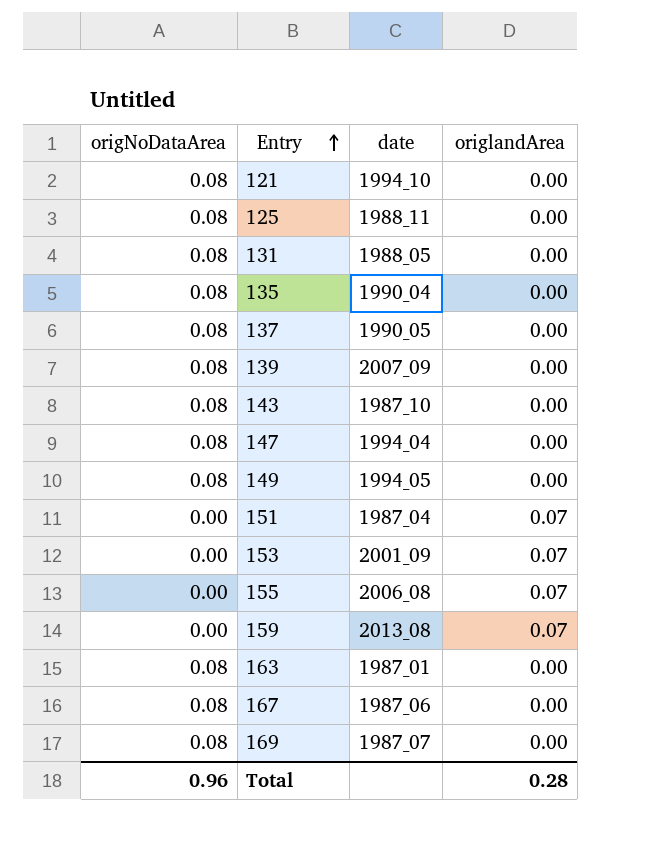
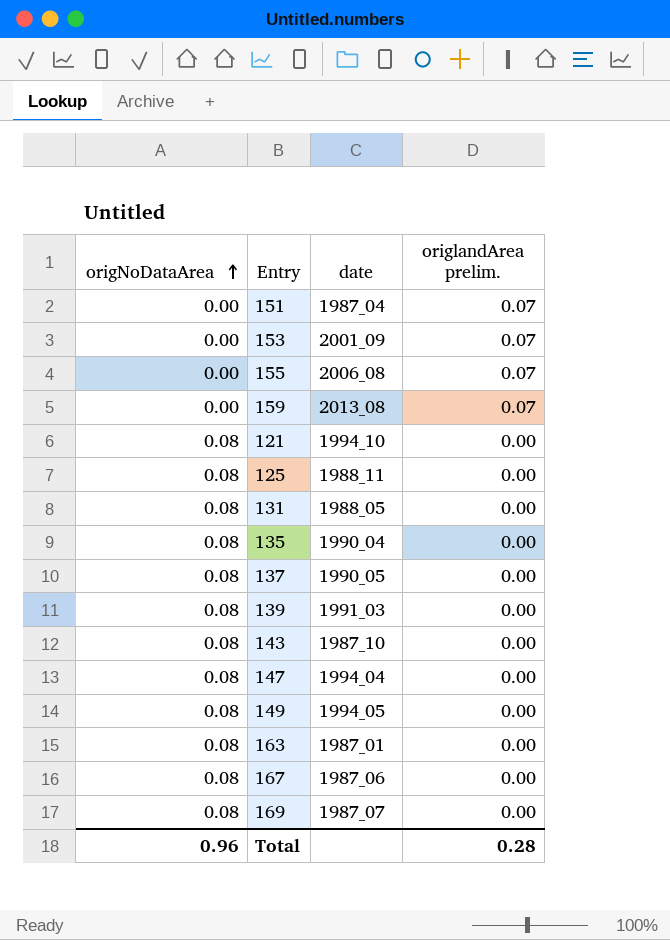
row order: Entry ascending -> origNoDataArea ascending
column name: origlandArea -> origlandArea prelim.
139 | date: 2007_09 -> 1991_03

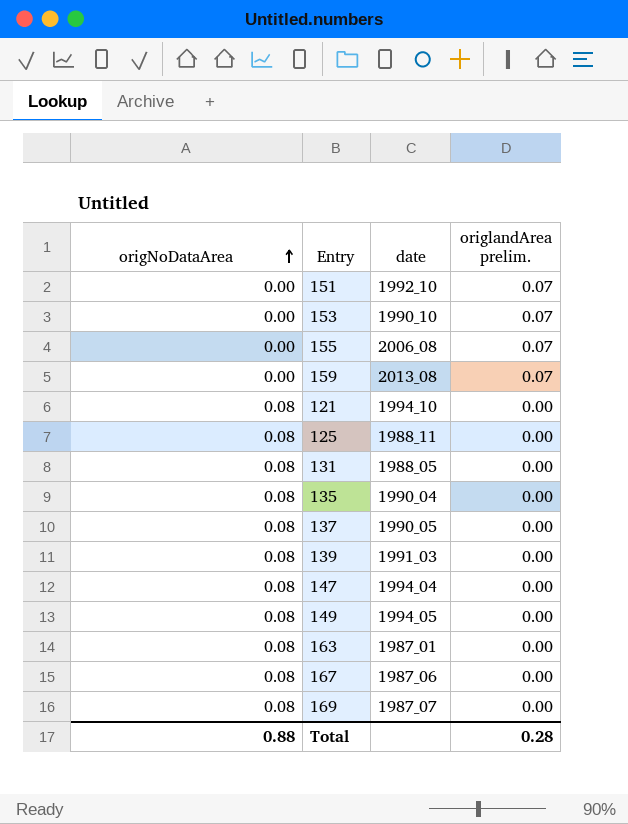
row 143: 0.08 | 1987_10 | 0.00 -> none
151 | date: 1987_04 -> 1992_10
153 | date: 2001_09 -> 1990_10
Total | origNoDataArea: 0.96 -> 0.88

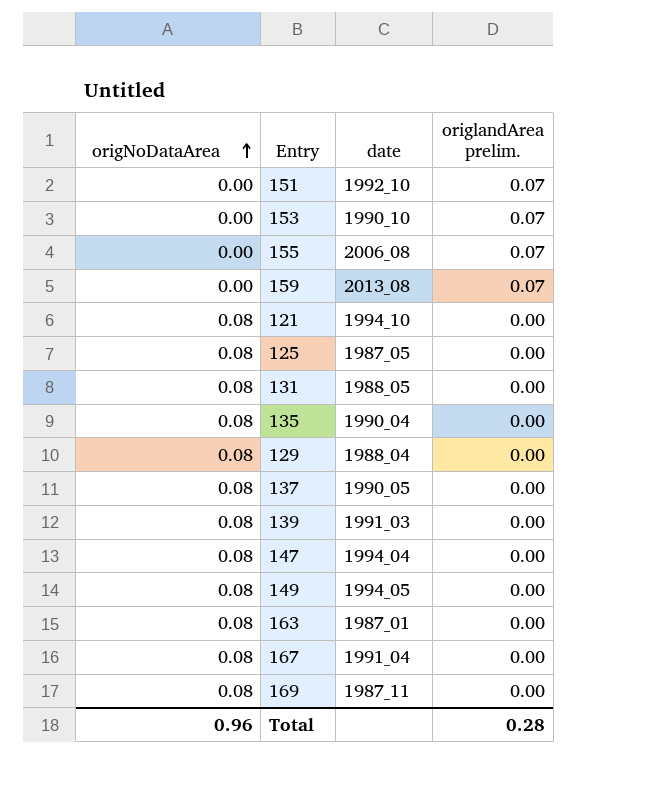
125 | date: 1988_11 -> 1987_05
row 129: none -> 0.08 | 1988_04 | 0.00
167 | date: 1987_06 -> 1991_04
169 | date: 1987_07 -> 1987_11
Total | origNoDataArea: 0.88 -> 0.96

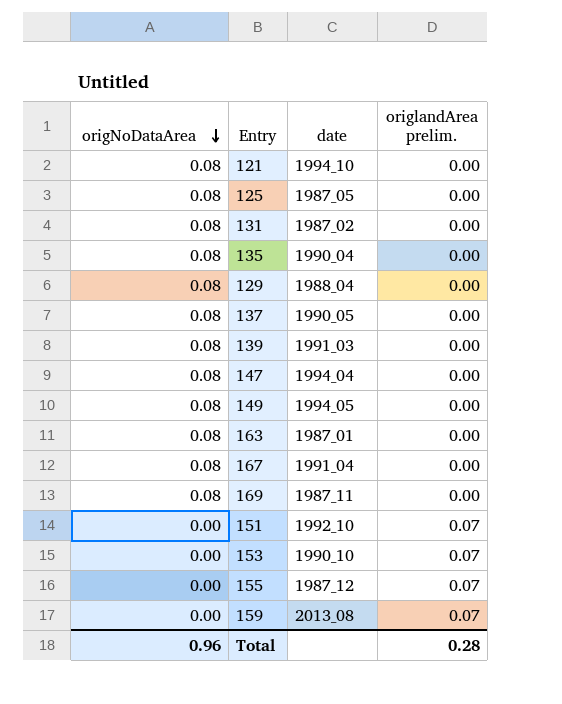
row order: origNoDataArea ascending -> origNoDataArea descending
131 | date: 1988_05 -> 1987_02
155 | date: 2006_08 -> 1987_12

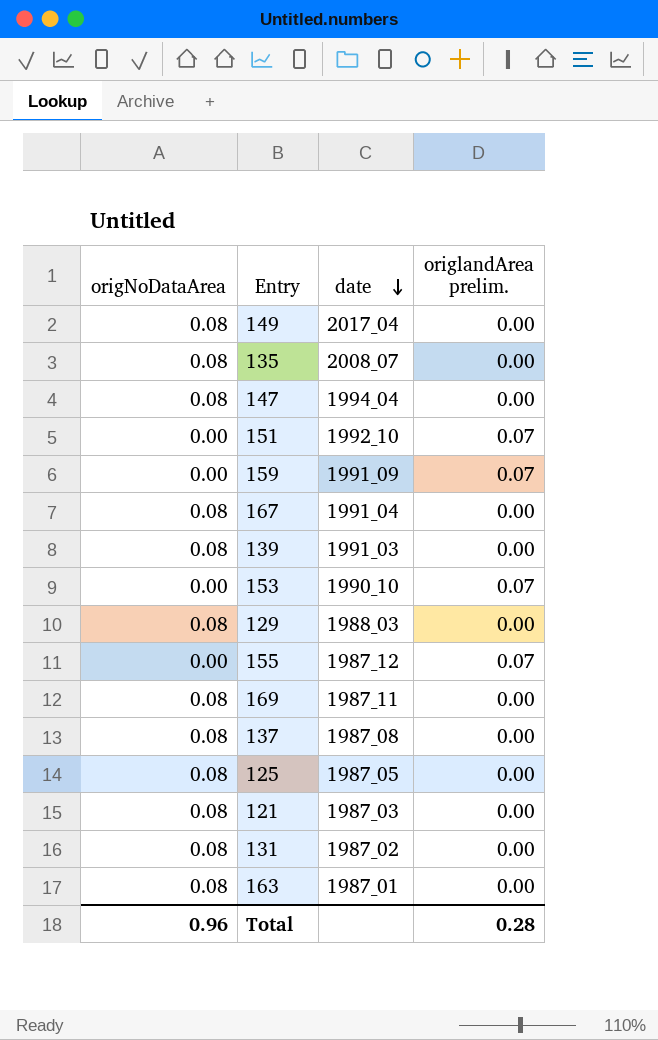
row order: origNoDataArea descending -> date descending
149 | date: 1994_05 -> 2017_04
135 | date: 1990_04 -> 2008_07
159 | date: 2013_08 -> 1991_09
129 | date: 1988_04 -> 1988_03
137 | date: 1990_05 -> 1987_08
121 | date: 1994_10 -> 1987_03

